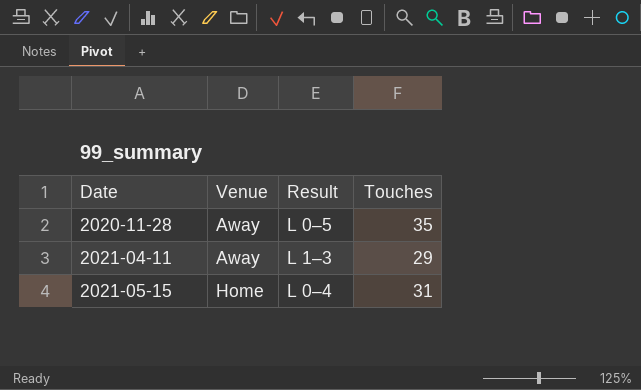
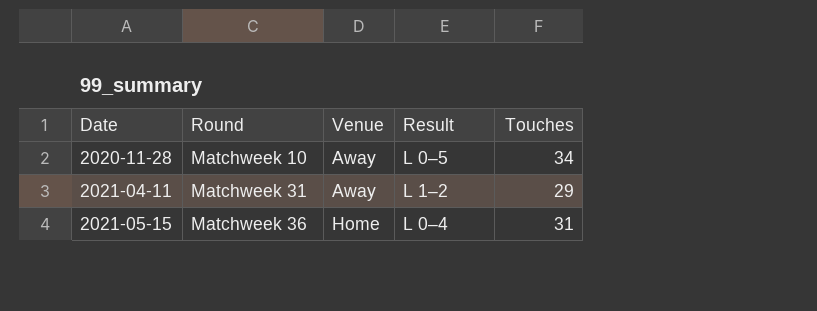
column Round | position: none -> 2
2020-11-28 | Touches: 35 -> 34
2021-04-11 | Result: L 1–3 -> L 1–2

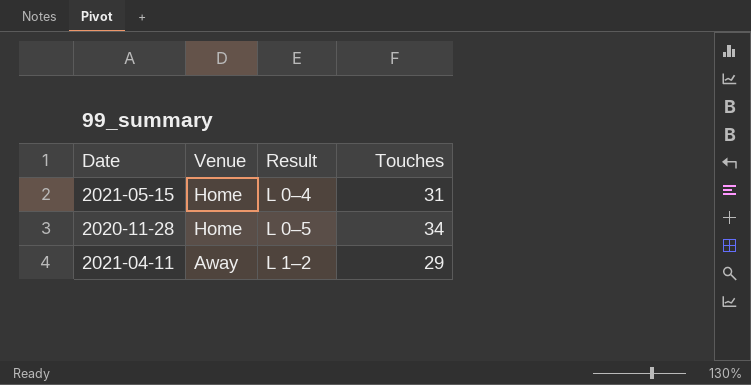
row order: Date ascending -> Venue descending
column Round | position: 2 -> none
2020-11-28 | Venue: Away -> Home

